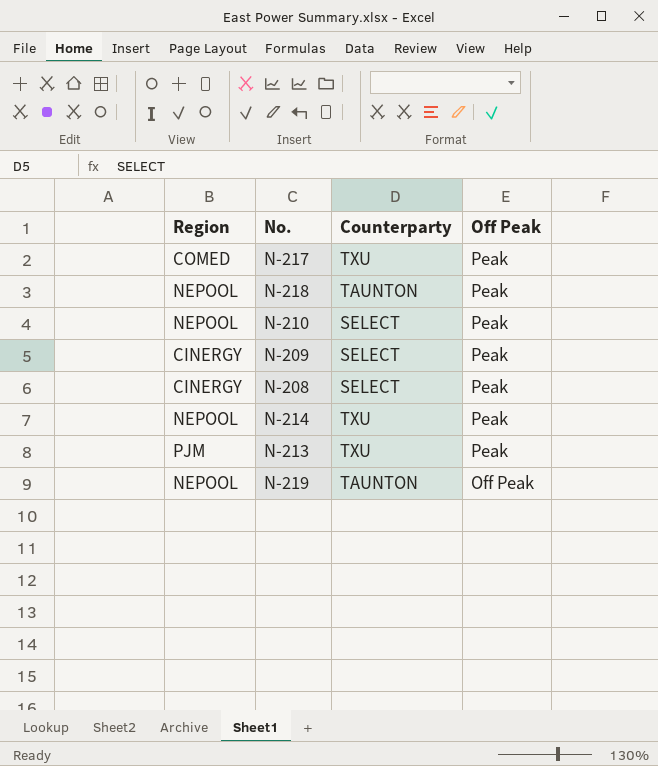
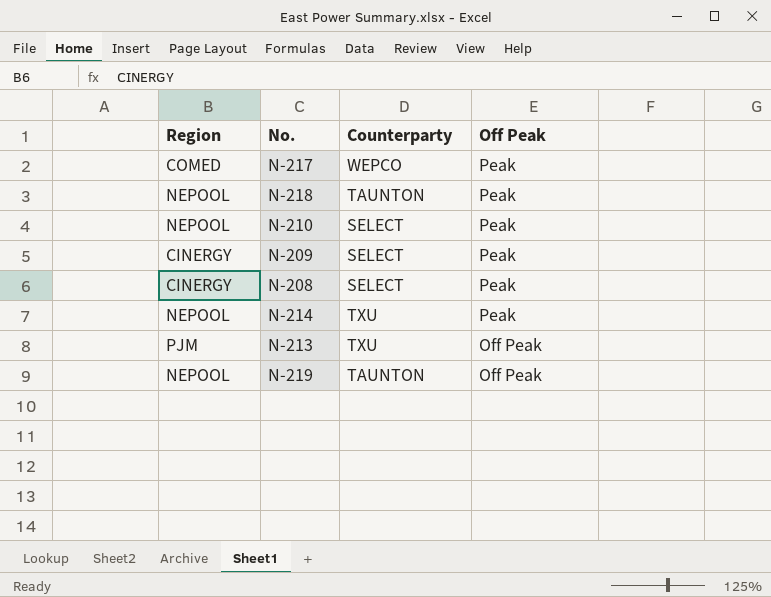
N-217 | Counterparty: TXU -> WEPCO
N-213 | Off Peak: Peak -> Off Peak

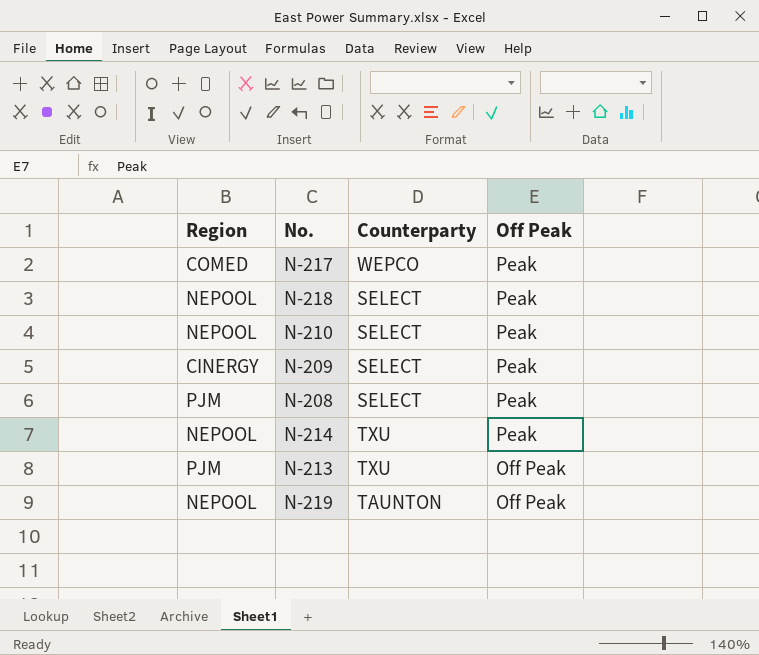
N-218 | Counterparty: TAUNTON -> SELECT
N-208 | Region: CINERGY -> PJM

